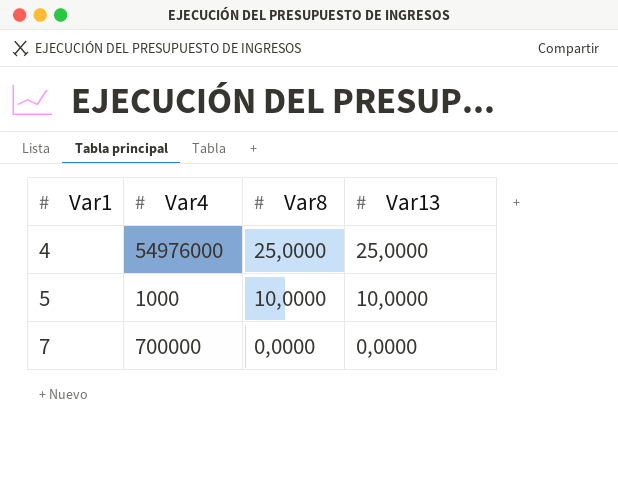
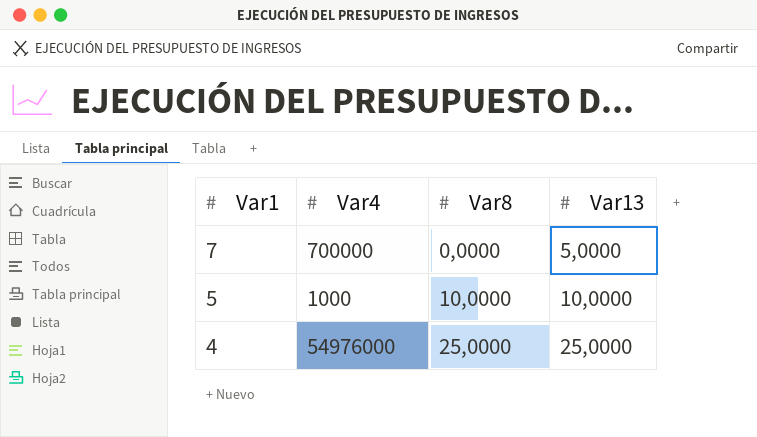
row order: Var1 ascending -> Var1 descending
7 | Var13: 0,0000 -> 5,0000

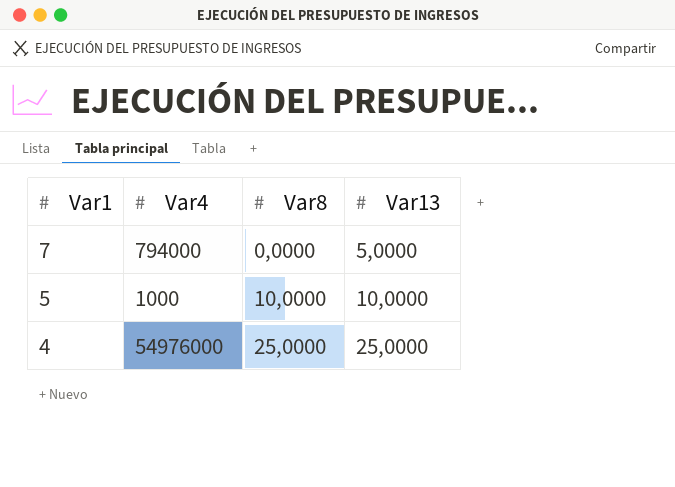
7 | Var4: 700000 -> 794000

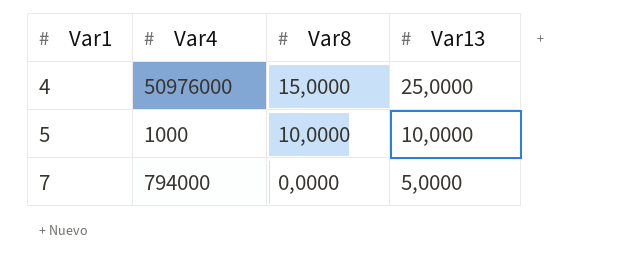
row order: Var1 descending -> Var1 ascending
4 | Var4: 54976000 -> 50976000
4 | Var8: 25,0000 -> 15,0000

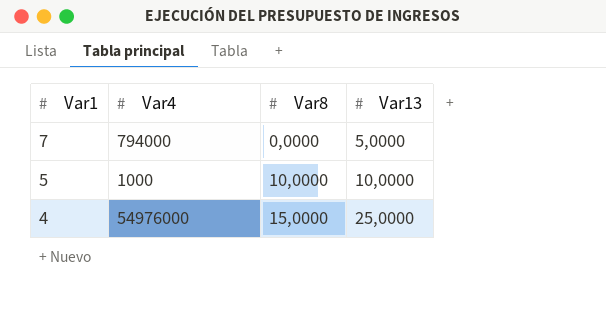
row order: Var1 ascending -> Var1 descending
4 | Var4: 50976000 -> 54976000

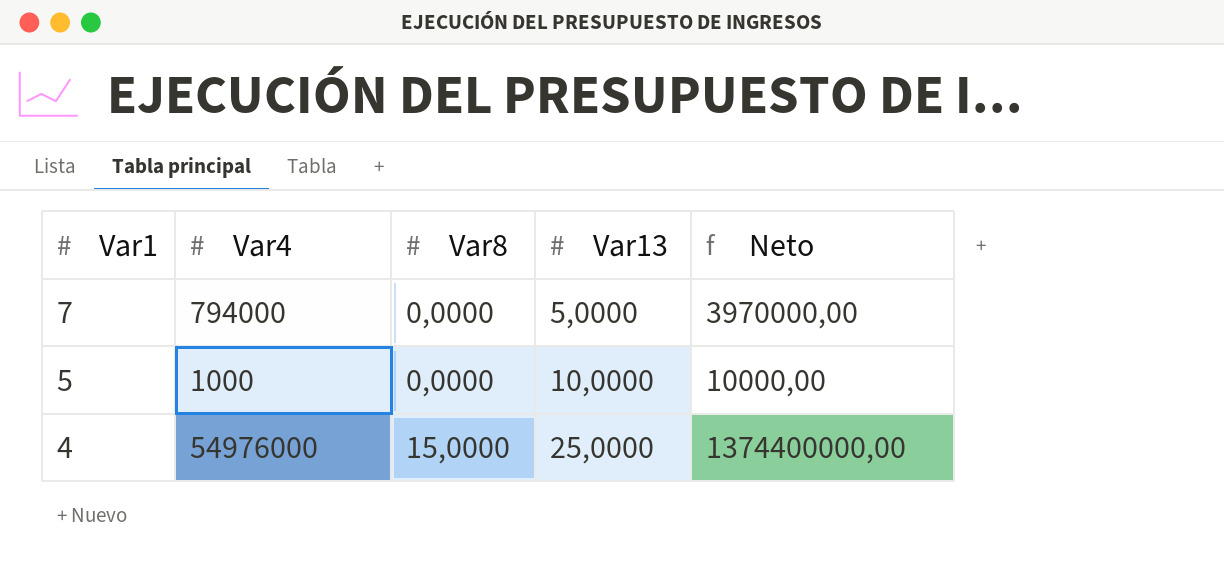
column Neto | formula: none -> [Var4] * [Var13]
5 | Var8: 10,0000 -> 0,0000

